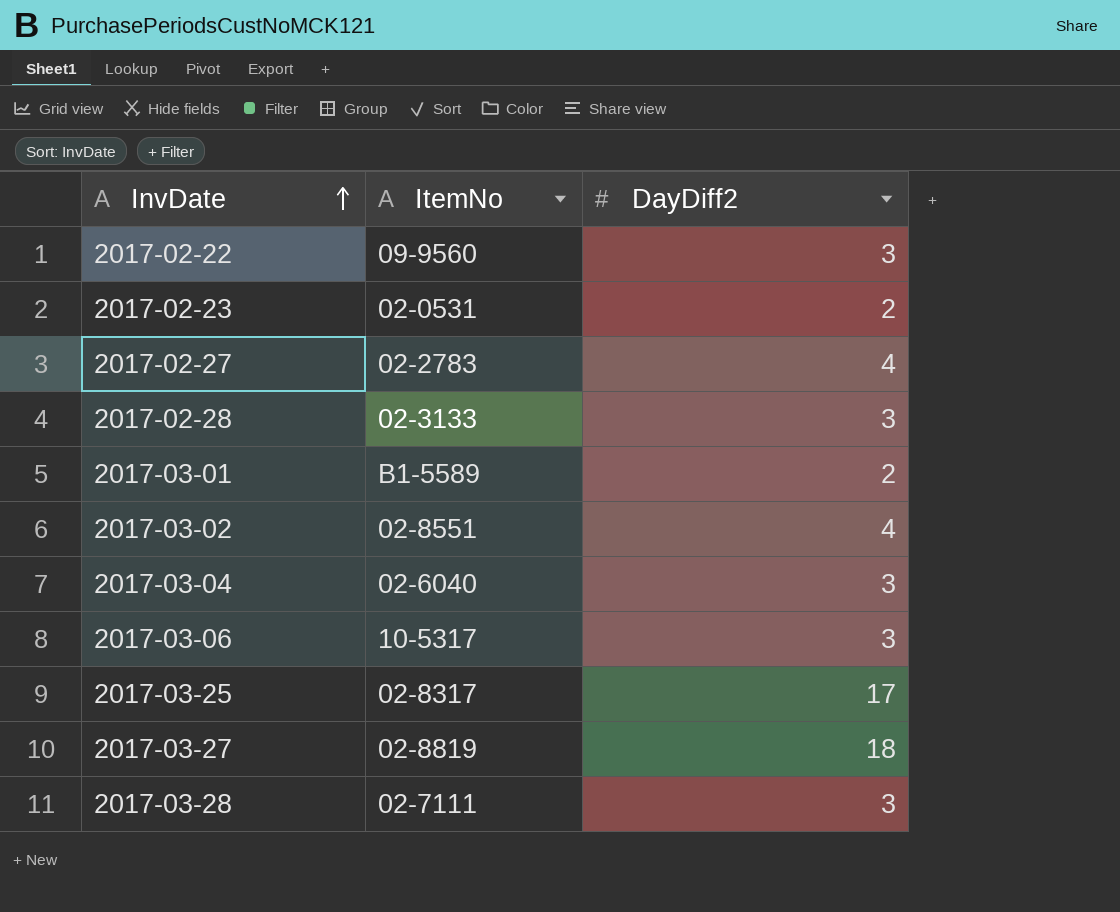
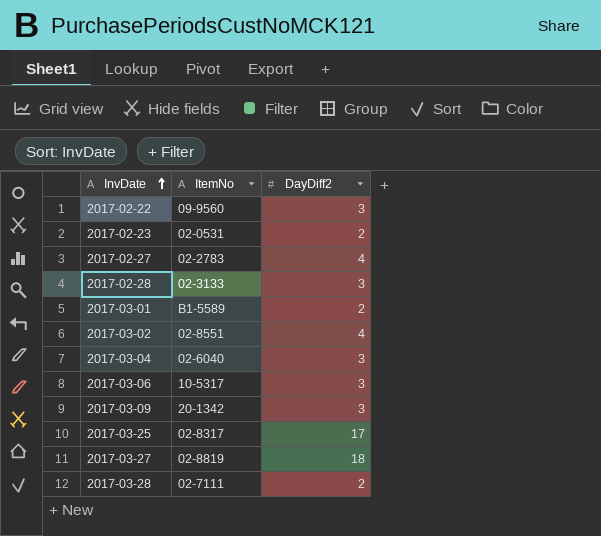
row 2017-03-09: none -> 20-1342 | 3
2017-03-28 | DayDiff2: 3 -> 2

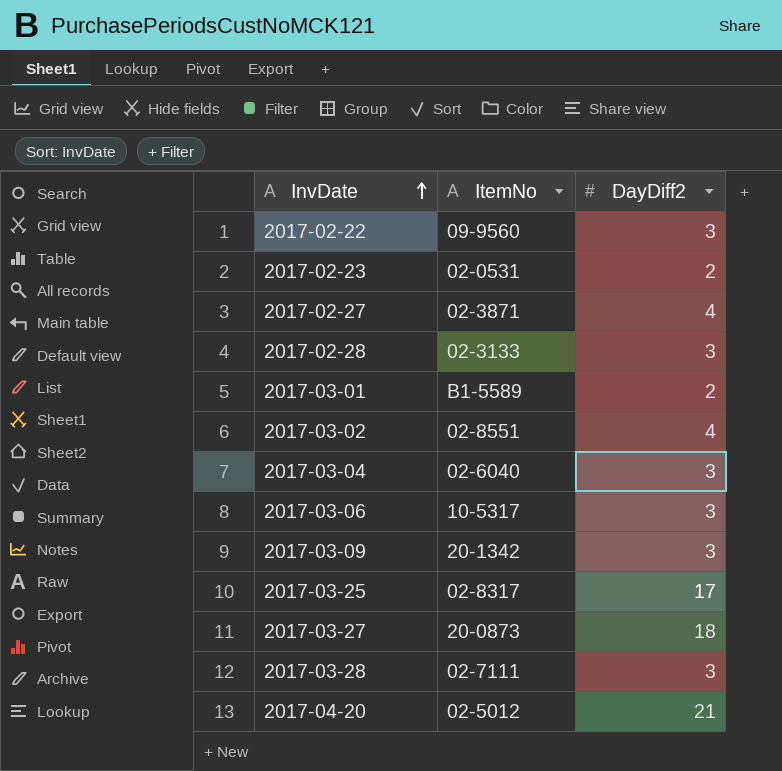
2017-02-27 | ItemNo: 02-2783 -> 02-3871
2017-03-27 | ItemNo: 02-8819 -> 20-0873
2017-03-28 | DayDiff2: 2 -> 3
row 2017-04-20: none -> 02-5012 | 21

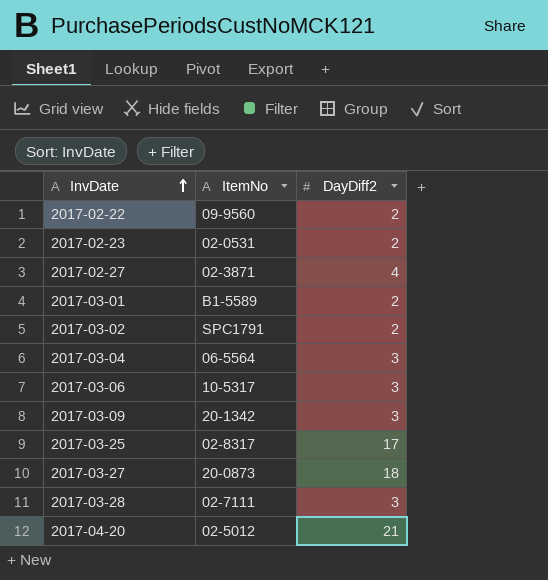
row 2017-02-28: 02-3133 | 3 -> none
2017-02-22 | DayDiff2: 3 -> 2
2017-03-02 | ItemNo: 02-8551 -> SPC1791
2017-03-02 | DayDiff2: 4 -> 2
2017-03-04 | ItemNo: 02-6040 -> 06-5564

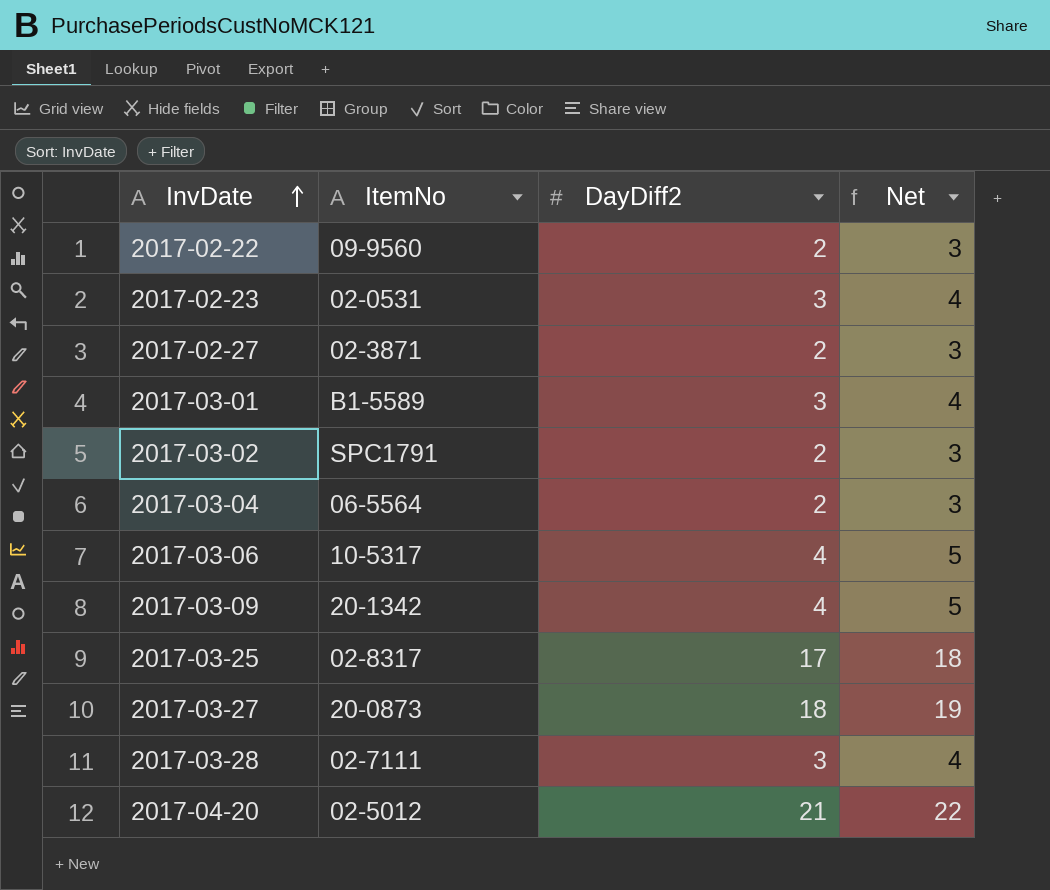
column Net | formula: none -> [DayDiff2] + 1
2017-02-23 | DayDiff2: 2 -> 3
2017-02-27 | DayDiff2: 4 -> 2
2017-03-01 | DayDiff2: 2 -> 3
2017-03-04 | DayDiff2: 3 -> 2
2017-03-06 | DayDiff2: 3 -> 4
2017-03-09 | DayDiff2: 3 -> 4

